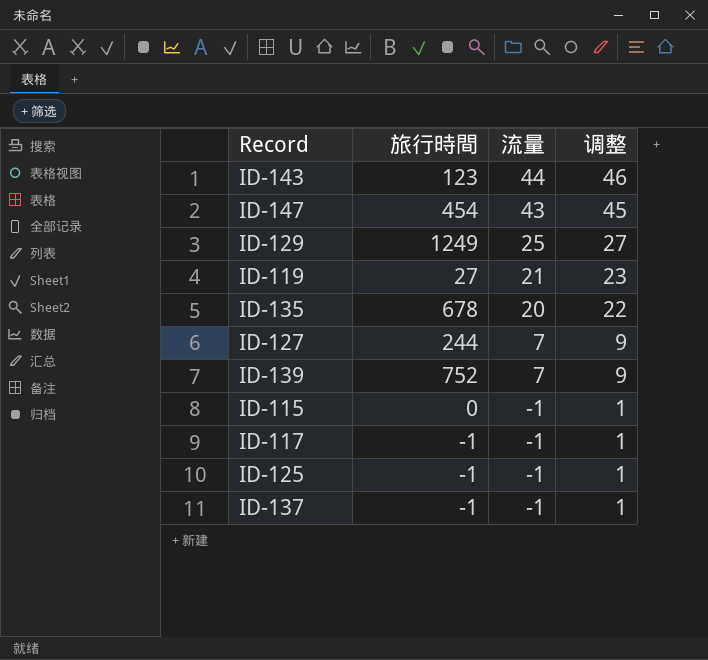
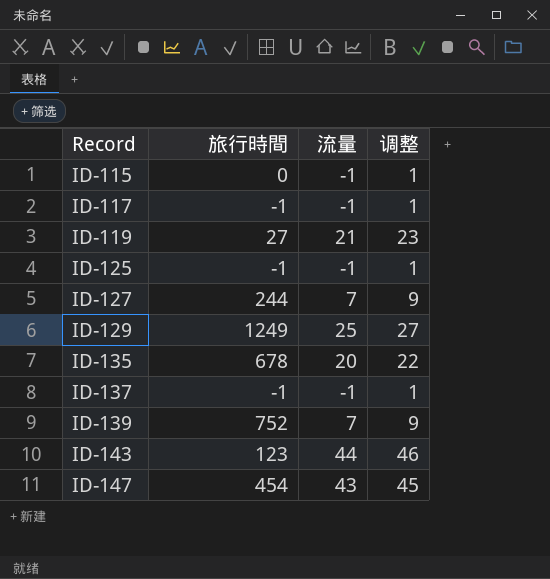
row order: 流量 descending -> Record ascending

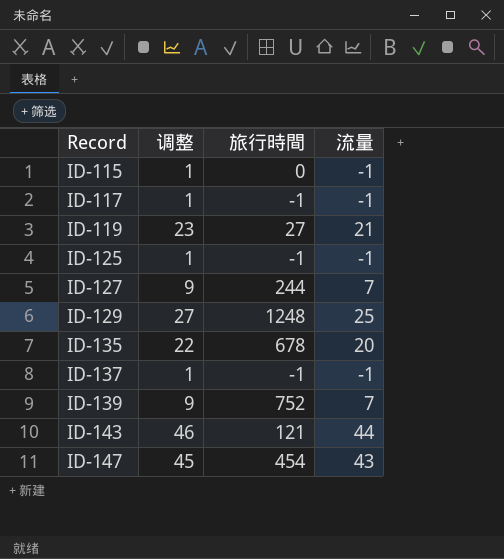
column 调整 | position: 4 -> 2
ID-129 | 旅行時間: 1249 -> 1248
ID-143 | 旅行時間: 123 -> 121

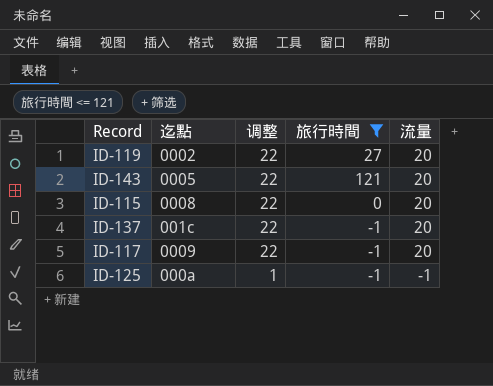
filter: none -> 旅行時間 <= 121
row order: Record ascending -> 调整 descending
column 迄點 | position: none -> 2
ID-119 | 调整: 23 -> 22
ID-119 | 流量: 21 -> 20
ID-143 | 调整: 46 -> 22
ID-143 | 流量: 44 -> 20
ID-115 | 调整: 1 -> 22
ID-115 | 流量: -1 -> 20
ID-137 | 调整: 1 -> 22
ID-137 | 流量: -1 -> 20
ID-117 | 调整: 1 -> 22
ID-117 | 流量: -1 -> 20

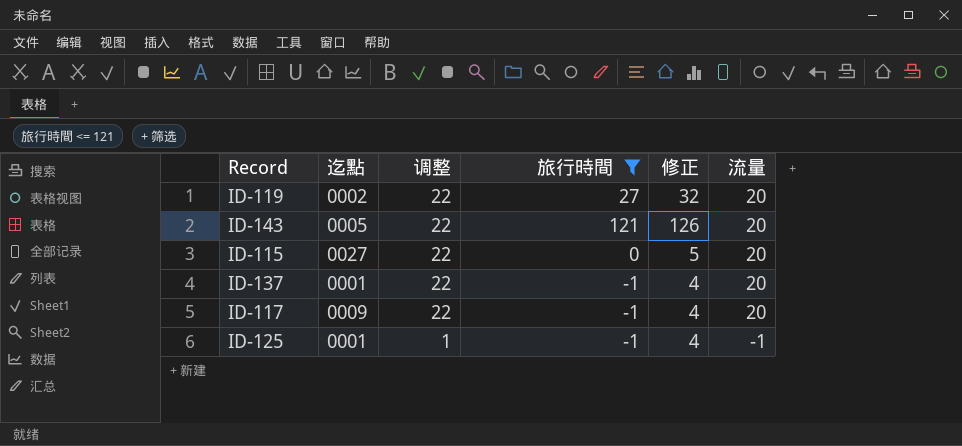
column 修正 | formula: none -> [旅行時間] + 5
ID-115 | 迄點: 0008 -> 0027
ID-137 | 迄點: 001c -> 0001
ID-125 | 迄點: 000a -> 0001

